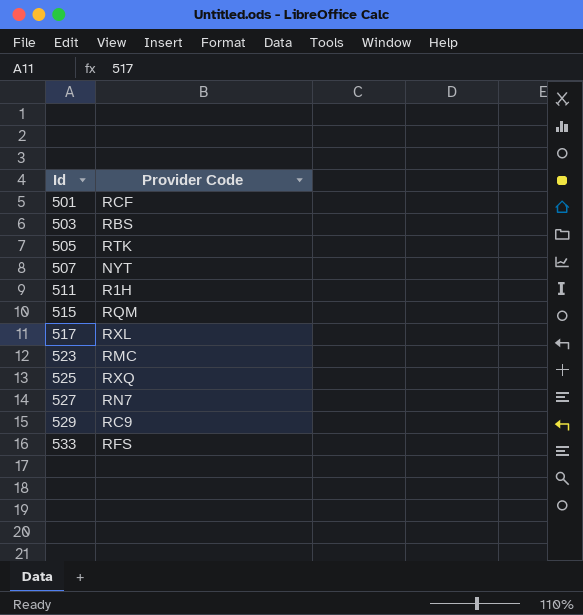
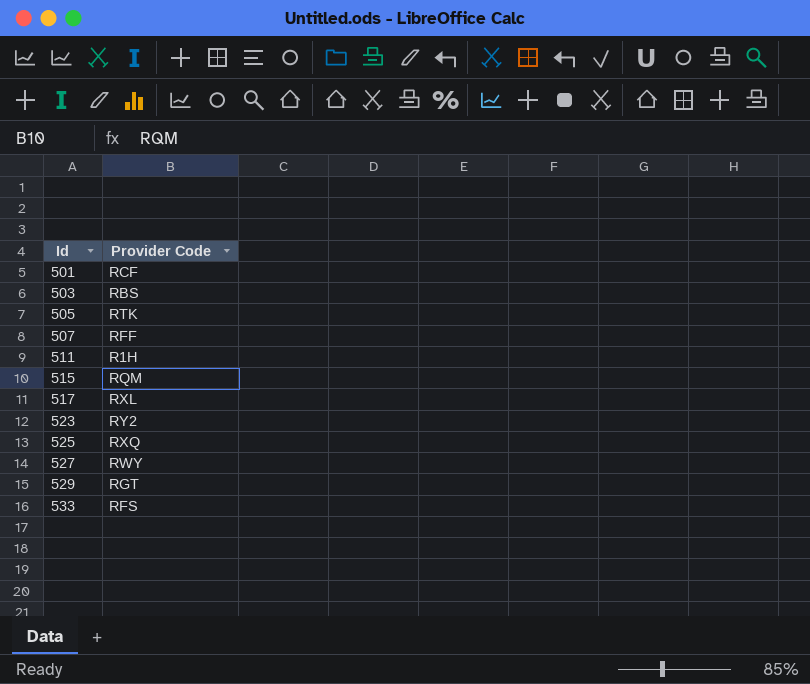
507 | Provider Code: NYT -> RFF
523 | Provider Code: RMC -> RY2
527 | Provider Code: RN7 -> RWY
529 | Provider Code: RC9 -> RGT

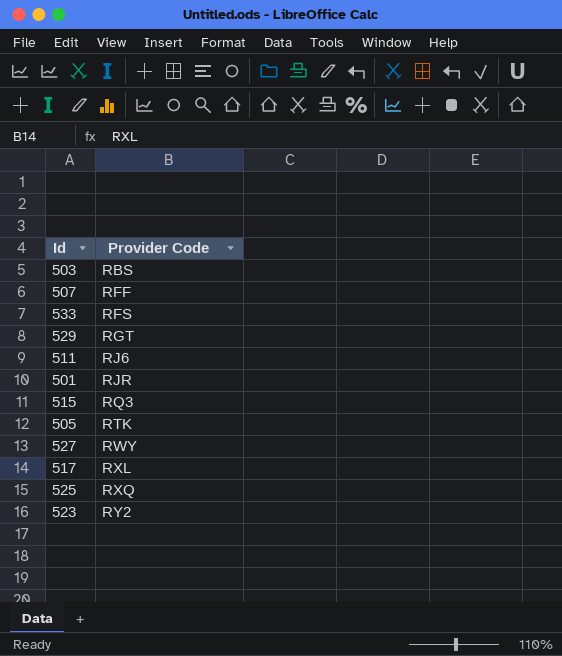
row order: Id ascending -> Provider Code ascending
511 | Provider Code: R1H -> RJ6
501 | Provider Code: RCF -> RJR
515 | Provider Code: RQM -> RQ3

